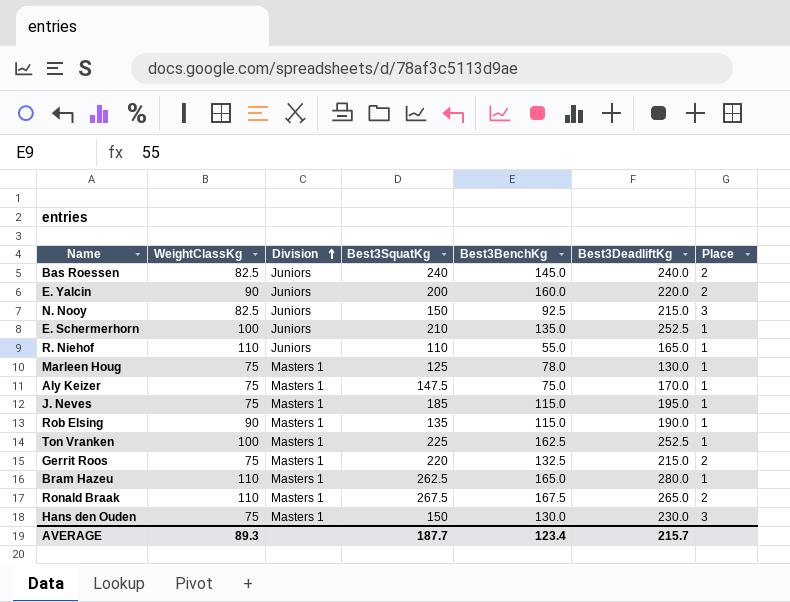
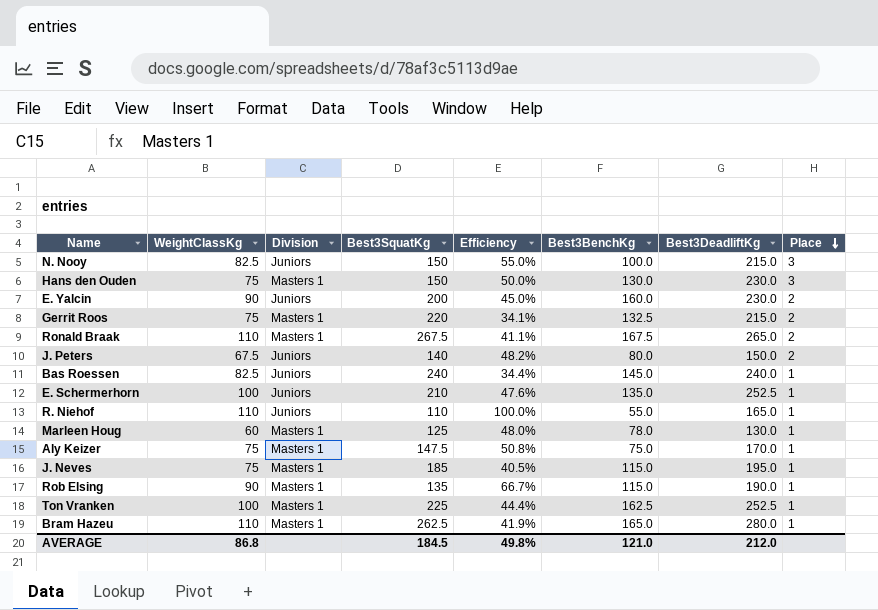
row order: Division ascending -> Place descending
column Efficiency | formula: none -> [WeightClassKg] / [Best3SquatKg]
N. Nooy | Best3BenchKg: 92.5 -> 100.0
E. Yalcin | Best3DeadliftKg: 220.0 -> 230.0
row J. Peters: none -> 67.5 | Juniors | 140 | 48.2% | 80.0 | 150.0 | 2
Bas Roessen | Place: 2 -> 1
Marleen Houg | WeightClassKg: 75 -> 60
AVERAGE | WeightClassKg: 89.3 -> 86.8
AVERAGE | Best3SquatKg: 187.7 -> 184.5
AVERAGE | Best3BenchKg: 123.4 -> 121.0
AVERAGE | Best3DeadliftKg: 215.7 -> 212.0

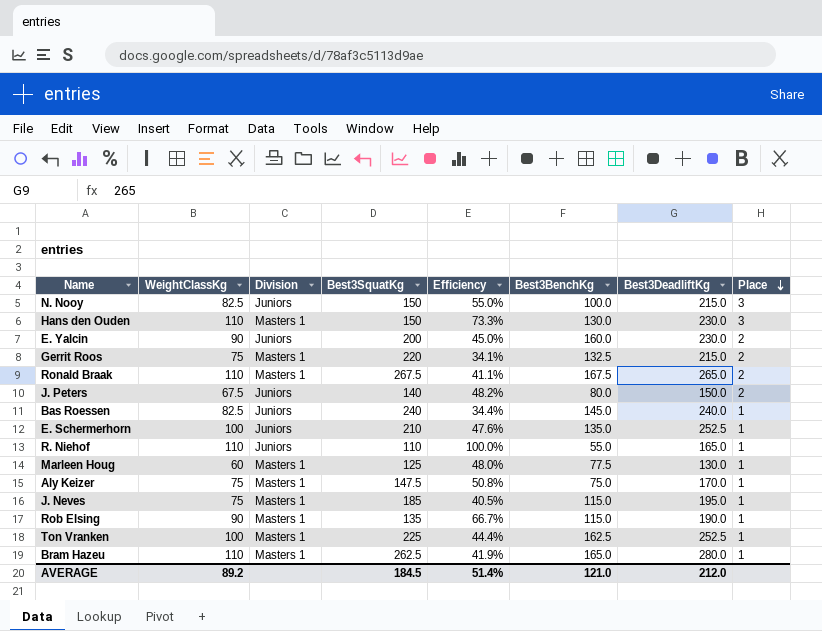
Hans den Ouden | WeightClassKg: 75 -> 110
Hans den Ouden | Efficiency: 50.0% -> 73.3%
Marleen Houg | Best3BenchKg: 78.0 -> 77.5
AVERAGE | WeightClassKg: 86.8 -> 89.2
AVERAGE | Efficiency: 49.8% -> 51.4%

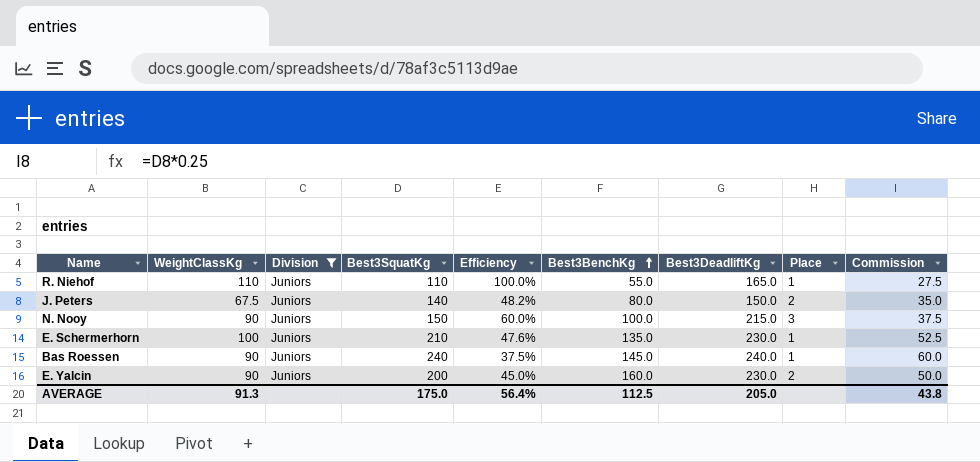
filter: none -> Division = Juniors
row order: Place descending -> Best3BenchKg ascending
column Commission | formula: none -> [Best3SquatKg] * 0.25
N. Nooy | WeightClassKg: 82.5 -> 90
N. Nooy | Efficiency: 55.0% -> 60.0%
E. Schermerhorn | Best3DeadliftKg: 252.5 -> 230.0
Bas Roessen | WeightClassKg: 82.5 -> 90
Bas Roessen | Efficiency: 34.4% -> 37.5%
AVERAGE | WeightClassKg: 89.2 -> 91.3
AVERAGE | Best3SquatKg: 184.5 -> 175.0
AVERAGE | Efficiency: 51.4% -> 56.4%
AVERAGE | Best3BenchKg: 121.0 -> 112.5
AVERAGE | Best3DeadliftKg: 212.0 -> 205.0

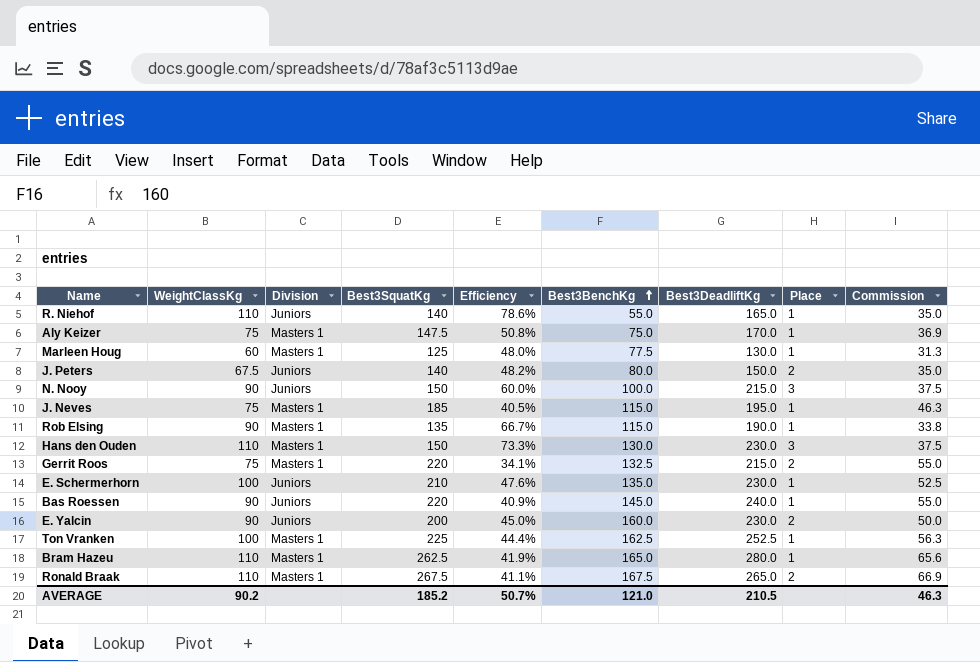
filter: Division = Juniors -> none
R. Niehof | Best3SquatKg: 110 -> 140
R. Niehof | Efficiency: 100.0% -> 78.6%
R. Niehof | Commission: 27.5 -> 35.0
Bas Roessen | Best3SquatKg: 240 -> 220
Bas Roessen | Efficiency: 37.5% -> 40.9%
Bas Roessen | Commission: 60.0 -> 55.0
AVERAGE | WeightClassKg: 91.3 -> 90.2
AVERAGE | Best3SquatKg: 175.0 -> 185.2
AVERAGE | Efficiency: 56.4% -> 50.7%
AVERAGE | Best3BenchKg: 112.5 -> 121.0
AVERAGE | Best3DeadliftKg: 205.0 -> 210.5
AVERAGE | Commission: 43.8 -> 46.3

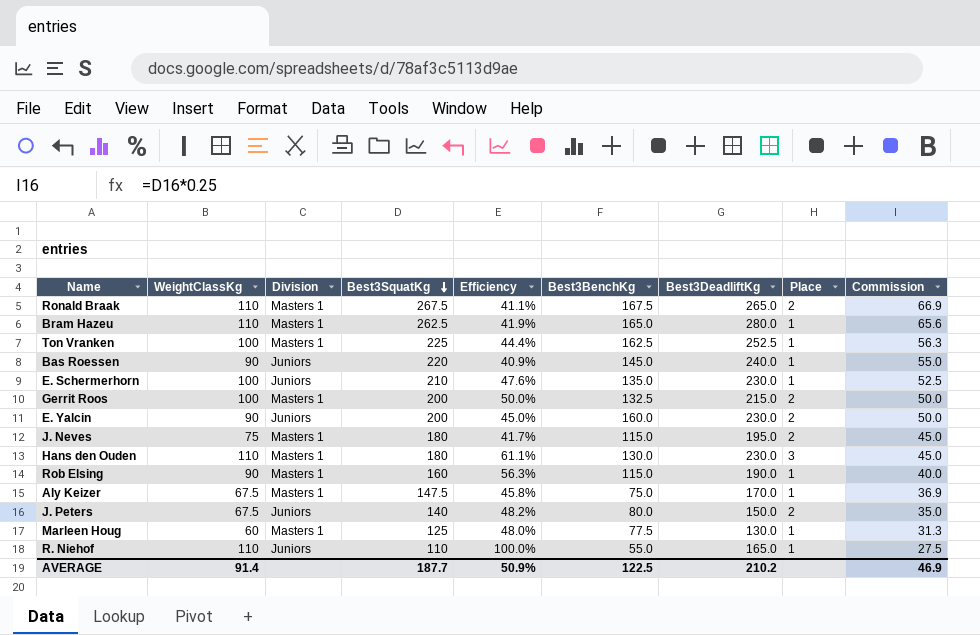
row order: Best3BenchKg ascending -> Best3SquatKg descending
row N. Nooy: 90 | Juniors | 150 | 60.0% | 100.0 | 215.0 | 3 | 37.5 -> none
Gerrit Roos | WeightClassKg: 75 -> 100
Gerrit Roos | Best3SquatKg: 220 -> 200
Gerrit Roos | Efficiency: 34.1% -> 50.0%
Gerrit Roos | Commission: 55.0 -> 50.0
J. Neves | Best3SquatKg: 185 -> 180
J. Neves | Efficiency: 40.5% -> 41.7%
J. Neves | Place: 1 -> 2
J. Neves | Commission: 46.3 -> 45.0
Hans den Ouden | Best3SquatKg: 150 -> 180
Hans den Ouden | Efficiency: 73.3% -> 61.1%
Hans den Ouden | Commission: 37.5 -> 45.0
Rob Elsing | Best3SquatKg: 135 -> 160
Rob Elsing | Efficiency: 66.7% -> 56.3%
Rob Elsing | Commission: 33.8 -> 40.0
Aly Keizer | WeightClassKg: 75 -> 67.5
Aly Keizer | Efficiency: 50.8% -> 45.8%
R. Niehof | Best3SquatKg: 140 -> 110
R. Niehof | Efficiency: 78.6% -> 100.0%
R. Niehof | Commission: 35.0 -> 27.5
AVERAGE | WeightClassKg: 90.2 -> 91.4
AVERAGE | Best3SquatKg: 185.2 -> 187.7
AVERAGE | Efficiency: 50.7% -> 50.9%
AVERAGE | Best3BenchKg: 121.0 -> 122.5
AVERAGE | Best3DeadliftKg: 210.5 -> 210.2
AVERAGE | Commission: 46.3 -> 46.9

